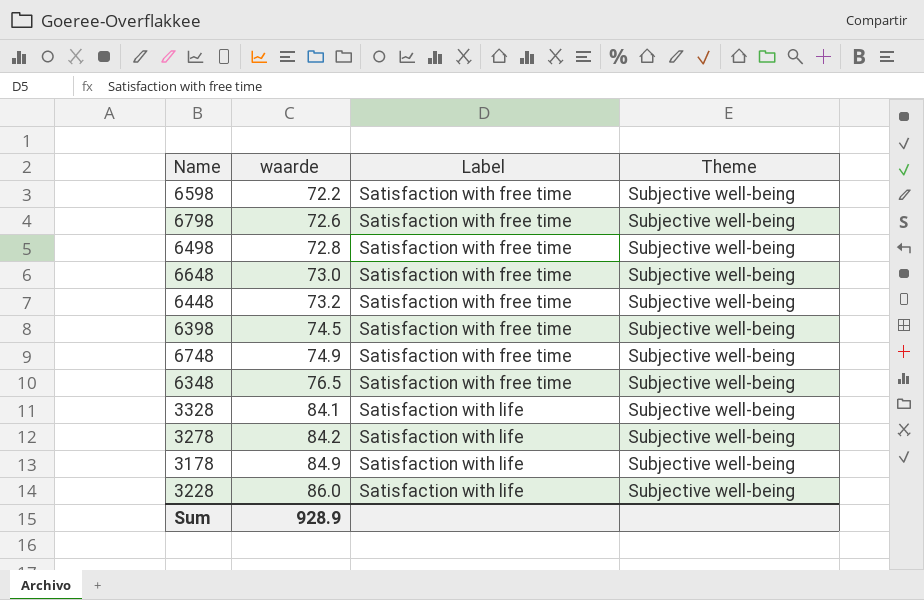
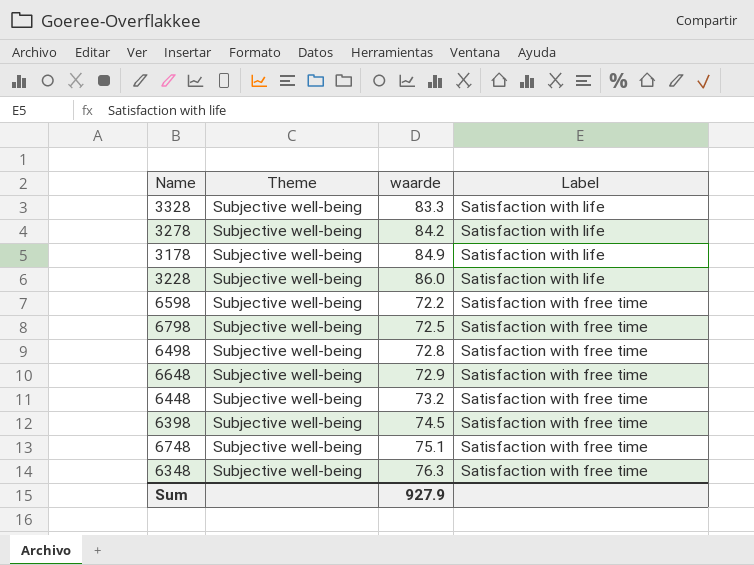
row order: waarde ascending -> Label descending
column Theme | position: 4 -> 2
3328 | waarde: 84.1 -> 83.3
6798 | waarde: 72.6 -> 72.5
6648 | waarde: 73.0 -> 72.9
6748 | waarde: 74.9 -> 75.1
6348 | waarde: 76.5 -> 76.3
Sum | waarde: 928.9 -> 927.9

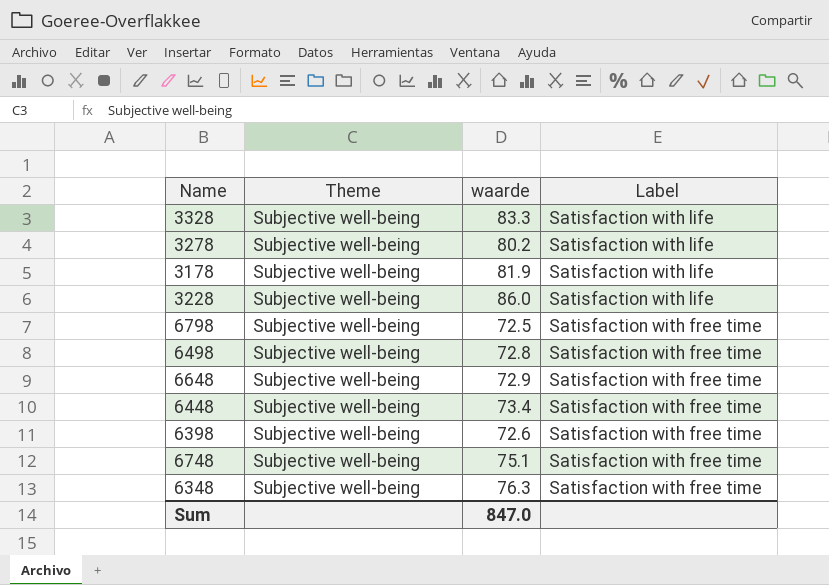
row 6598: Subjective well-being | 72.2 | Satisfaction with free time -> none
3278 | waarde: 84.2 -> 80.2
3178 | waarde: 84.9 -> 81.9
6448 | waarde: 73.2 -> 73.4
6398 | waarde: 74.5 -> 72.6
Sum | waarde: 927.9 -> 847.0

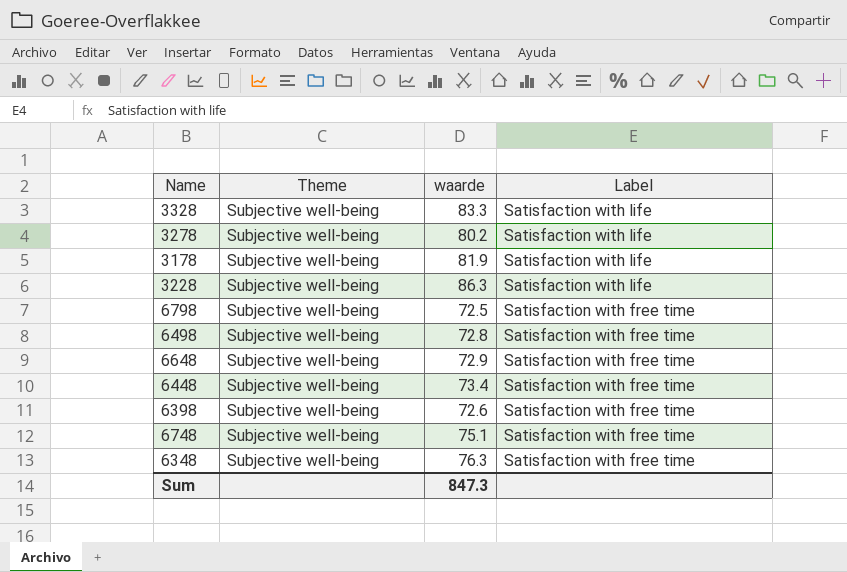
3228 | waarde: 86.0 -> 86.3
Sum | waarde: 847.0 -> 847.3

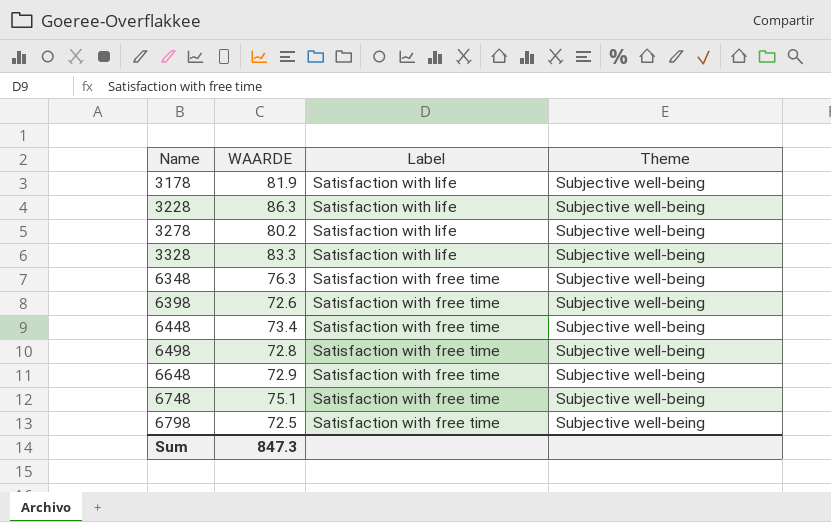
row order: Label descending -> Name ascending
column name: waarde -> WAARDE
column Theme | position: 2 -> 4

